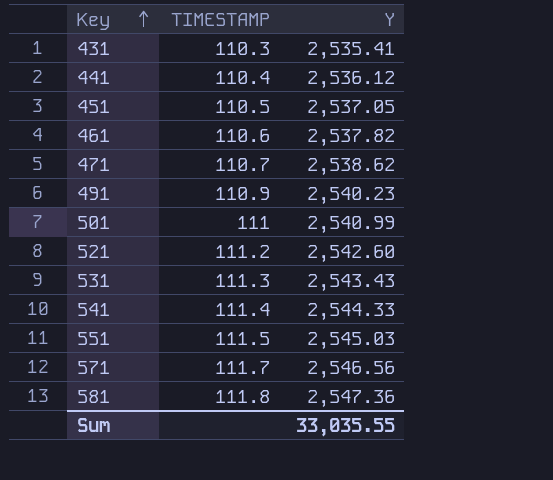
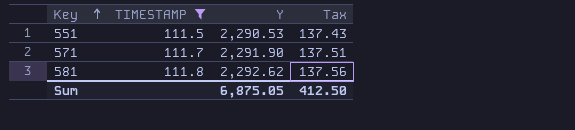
filter: none -> TIMESTAMP >= 111.5
column Tax | formula: none -> [Y] * 0.06
551 | Y: 2,545.03 -> 2,290.53
571 | Y: 2,546.56 -> 2,291.90
581 | Y: 2,547.36 -> 2,292.62
Sum | Y: 33,035.55 -> 6,875.05

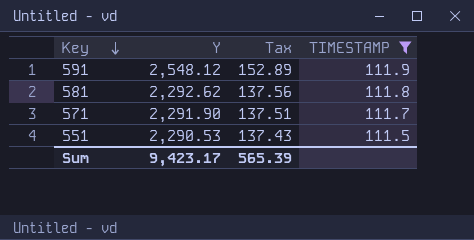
row order: Key ascending -> Key descending
column TIMESTAMP | position: 2 -> 4
row 591: none -> 2,548.12 | 152.89 | 111.9
Sum | Y: 6,875.05 -> 9,423.17
Sum | Tax: 412.50 -> 565.39

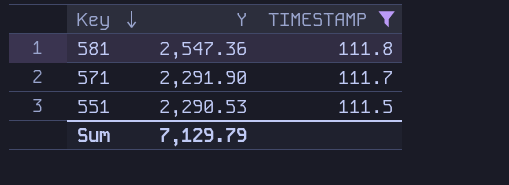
column Tax | formula: [Y] * 0.06 -> none
row 591: 2,548.12 | 152.89 | 111.9 -> none
581 | Y: 2,292.62 -> 2,547.36
Sum | Y: 9,423.17 -> 7,129.79

